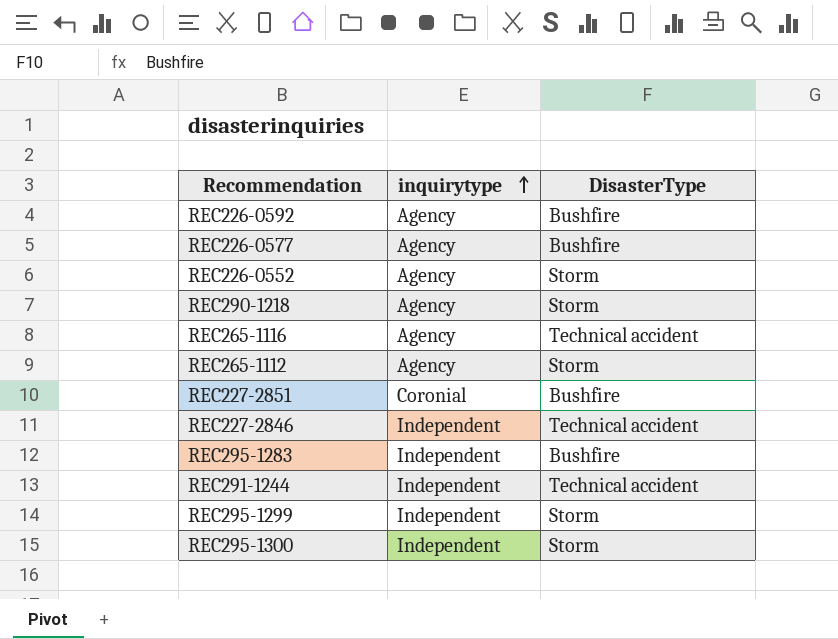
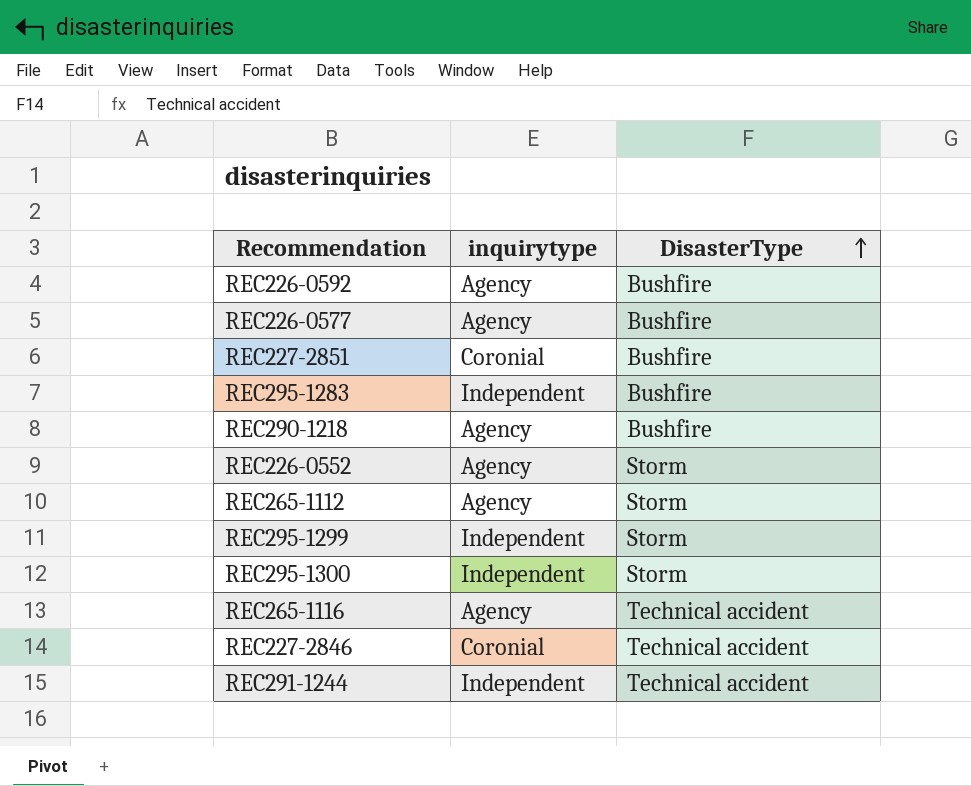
row order: inquirytype ascending -> DisasterType ascending
REC290-1218 | DisasterType: Storm -> Bushfire
REC227-2846 | inquirytype: Independent -> Coronial

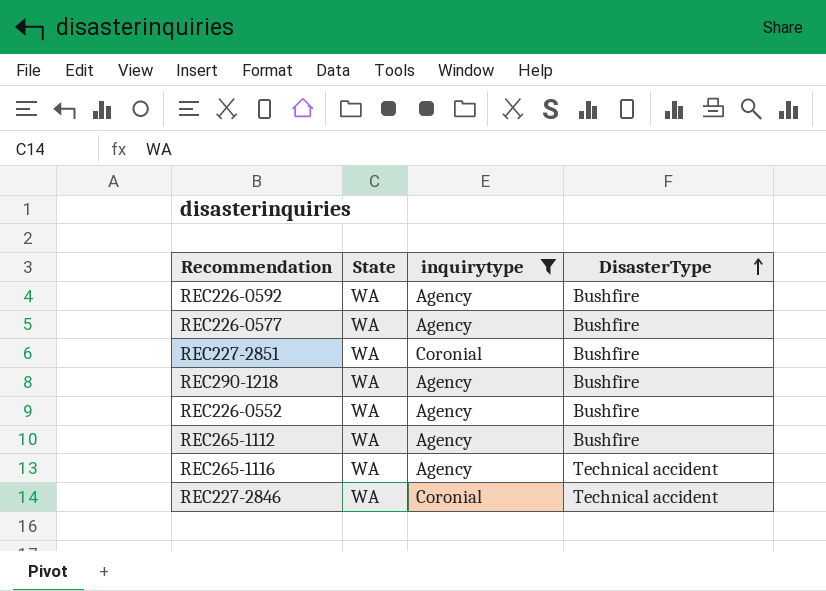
filter: none -> inquirytype != Independent
column State | position: none -> 2
REC226-0552 | DisasterType: Storm -> Bushfire
REC265-1112 | DisasterType: Storm -> Bushfire

